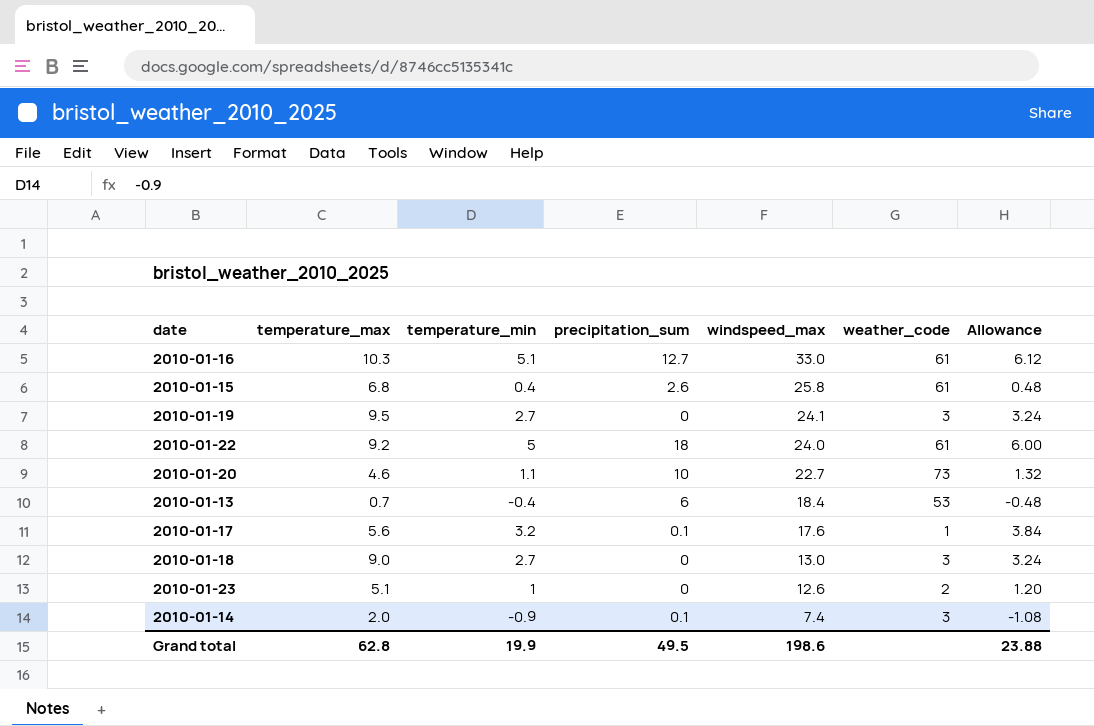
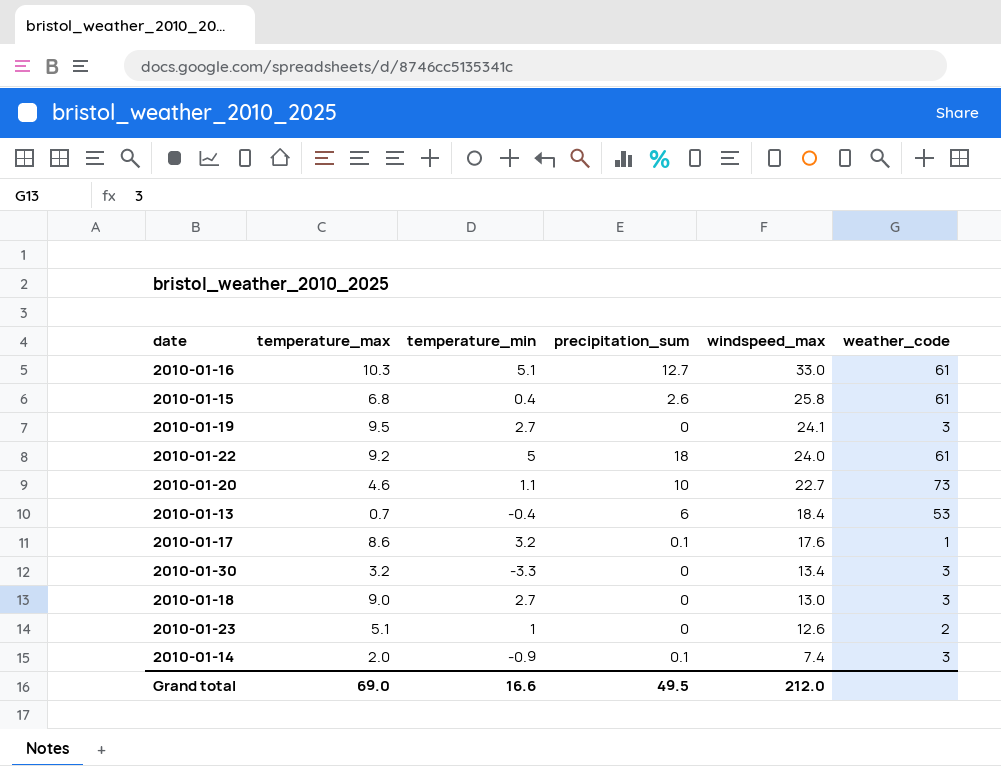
column Allowance | formula: [temperature_min] * 1.2 -> none
2010-01-17 | temperature_max: 5.6 -> 8.6
row 2010-01-30: none -> 3.2 | -3.3 | 0 | 13.4 | 3
Grand total | temperature_max: 62.8 -> 69.0
Grand total | temperature_min: 19.9 -> 16.6
Grand total | windspeed_max: 198.6 -> 212.0

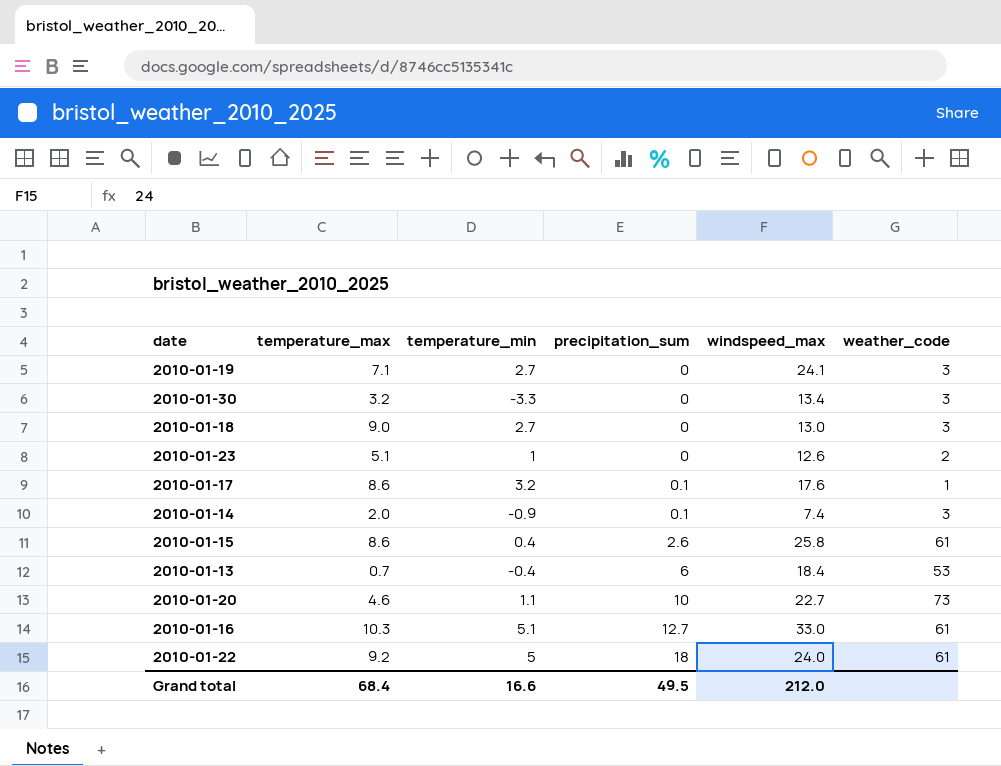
row order: windspeed_max descending -> precipitation_sum ascending
2010-01-19 | temperature_max: 9.5 -> 7.1
2010-01-15 | temperature_max: 6.8 -> 8.6
Grand total | temperature_max: 69.0 -> 68.4

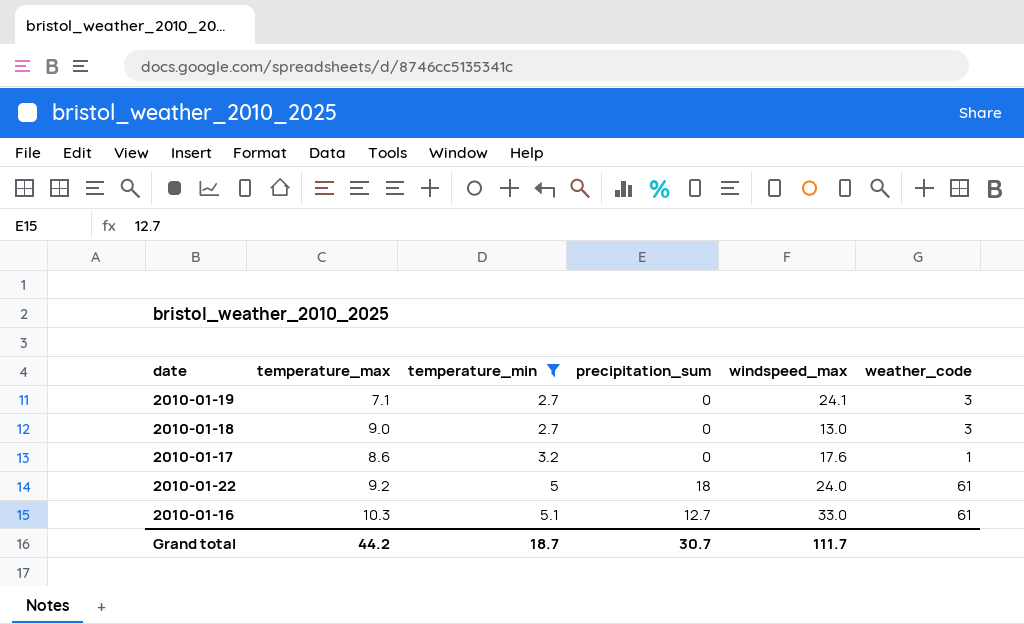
filter: none -> temperature_min >= 2.7
row order: precipitation_sum ascending -> temperature_min ascending
2010-01-17 | precipitation_sum: 0.1 -> 0
Grand total | temperature_max: 68.4 -> 44.2
Grand total | temperature_min: 16.6 -> 18.7
Grand total | precipitation_sum: 49.5 -> 30.7
Grand total | windspeed_max: 212.0 -> 111.7

